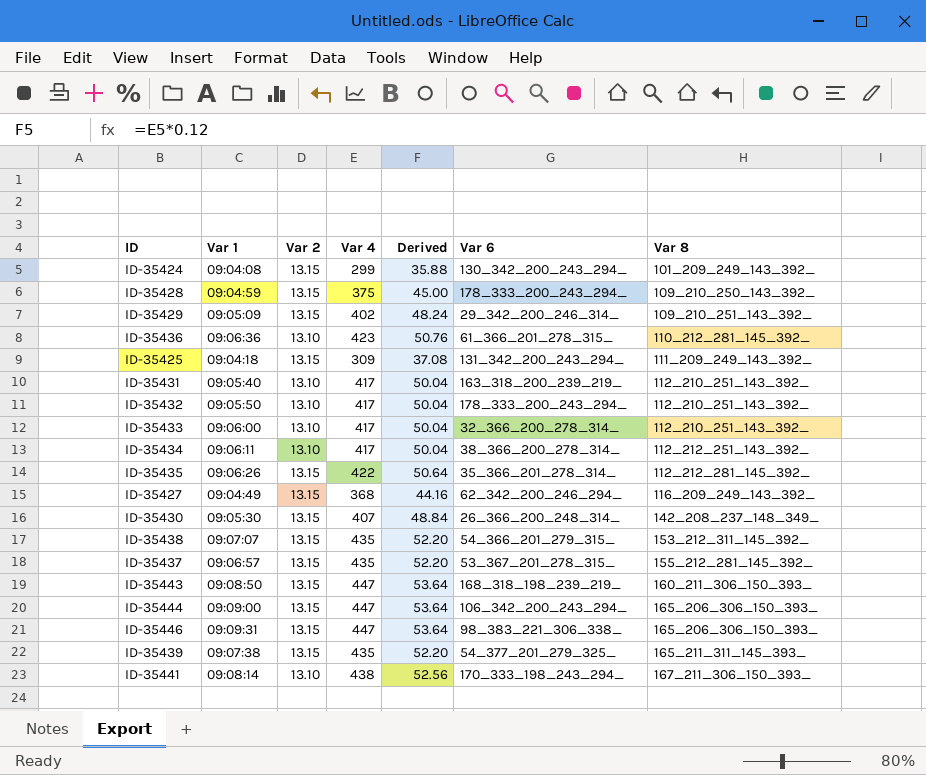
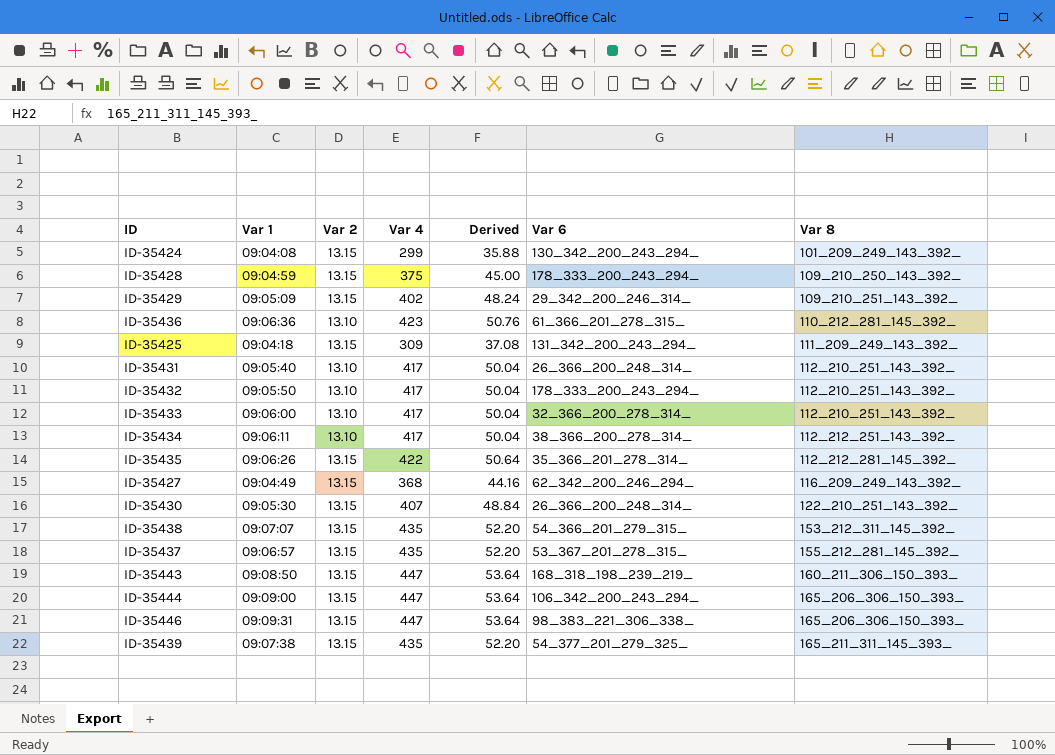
row ID-35441: 09:08:14 | 13.10 | 438 | 52.56 | 170_333_198_243_294_ | 167_211_306_150_393_ -> none
ID-35431 | Var 6: 163_318_200_239_219_ -> 26_366_200_248_314_
ID-35430 | Var 8: 142_208_237_148_349_ -> 122_210_251_143_392_

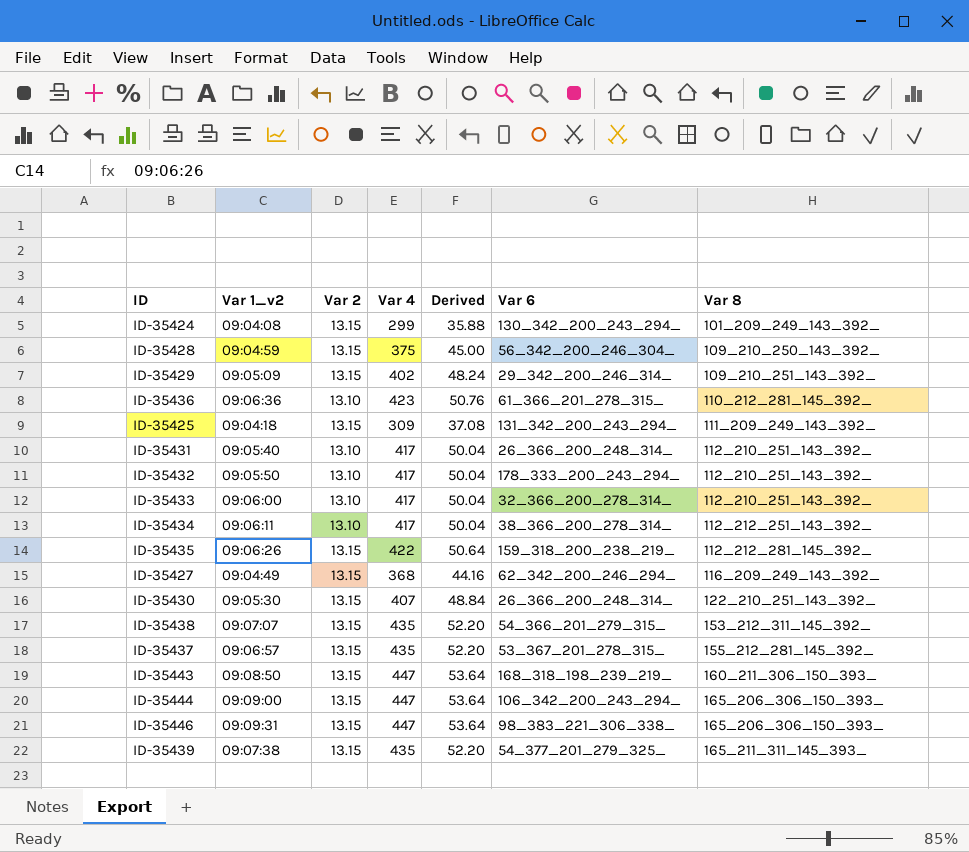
column name: Var 1 -> Var 1_v2
ID-35428 | Var 6: 178_333_200_243_294_ -> 56_342_200_246_304_
ID-35435 | Var 6: 35_366_201_278_314_ -> 159_318_200_238_219_

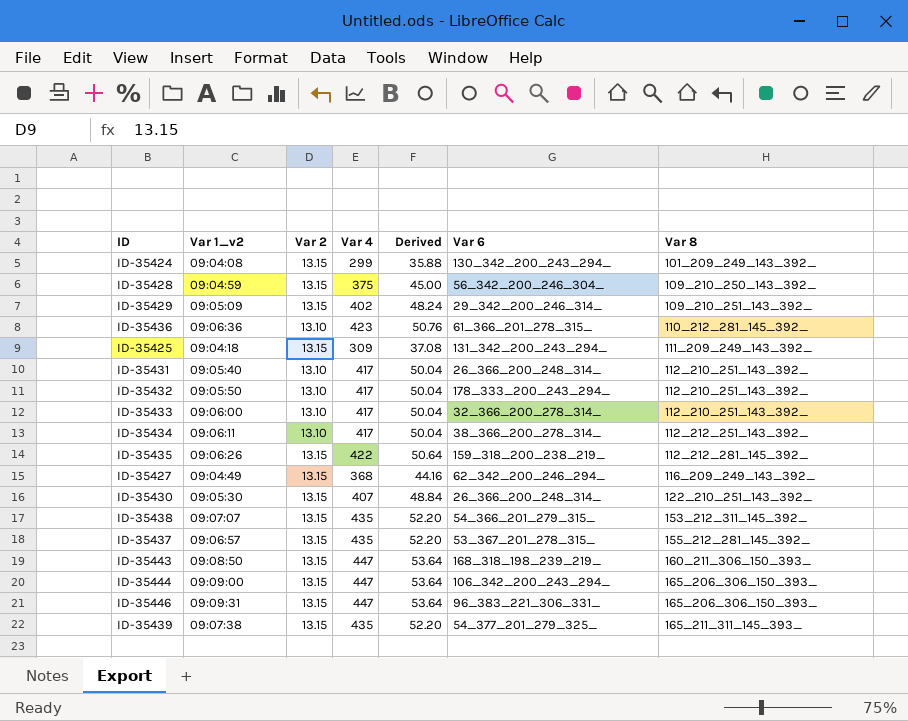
ID-35446 | Var 6: 98_383_221_306_338_ -> 96_383_221_306_331_

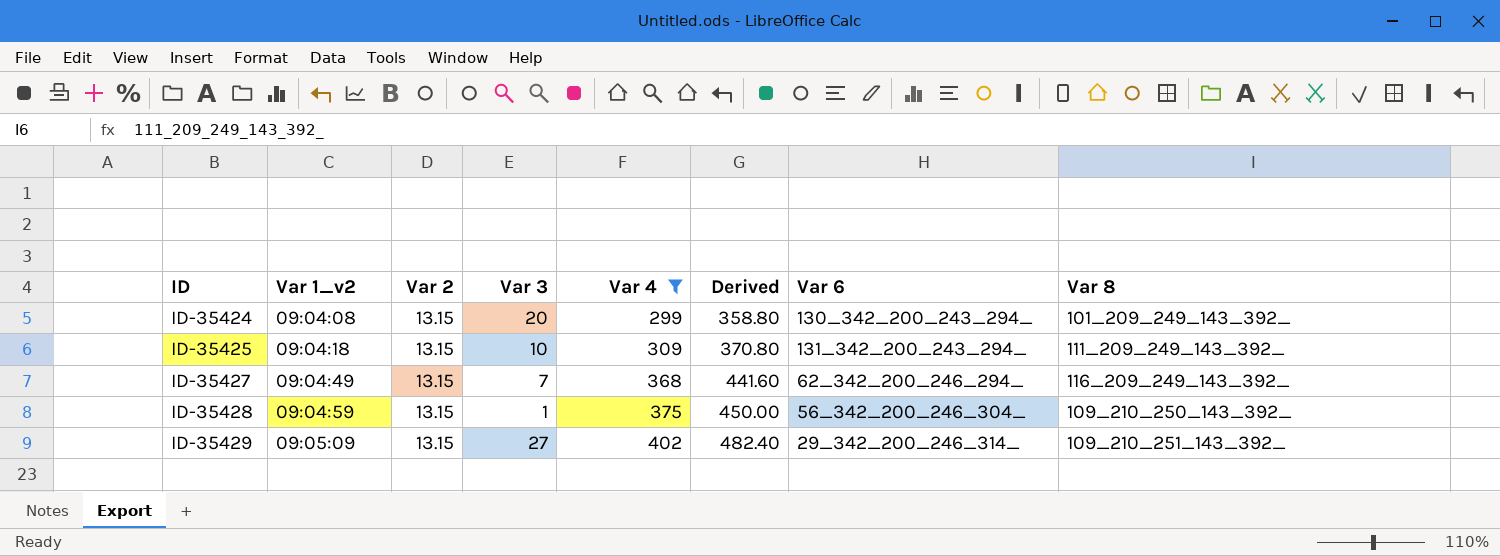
filter: none -> Var 4 <= 402
row order: Var 8 ascending -> ID ascending
column Var 3 | position: none -> 4
column Derived | formula: [Var 4] * 0.12 -> [Var 4] * 1.2

